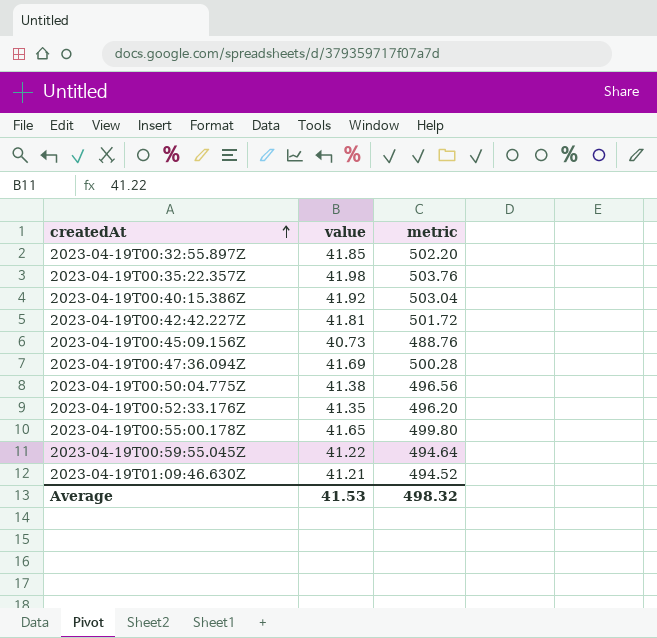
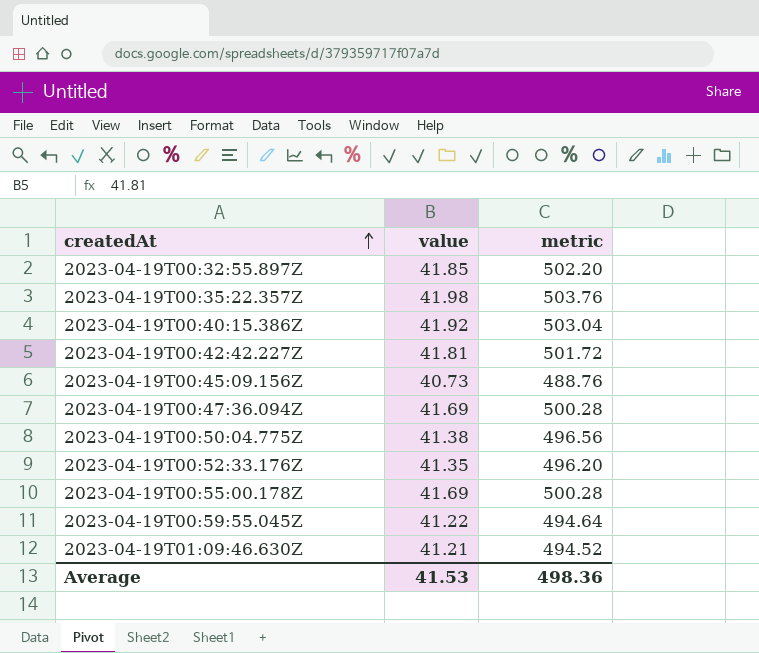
2023-04-19T00:55:00.178Z | value: 41.65 -> 41.69
2023-04-19T00:55:00.178Z | metric: 499.80 -> 500.28
Average | metric: 498.32 -> 498.36

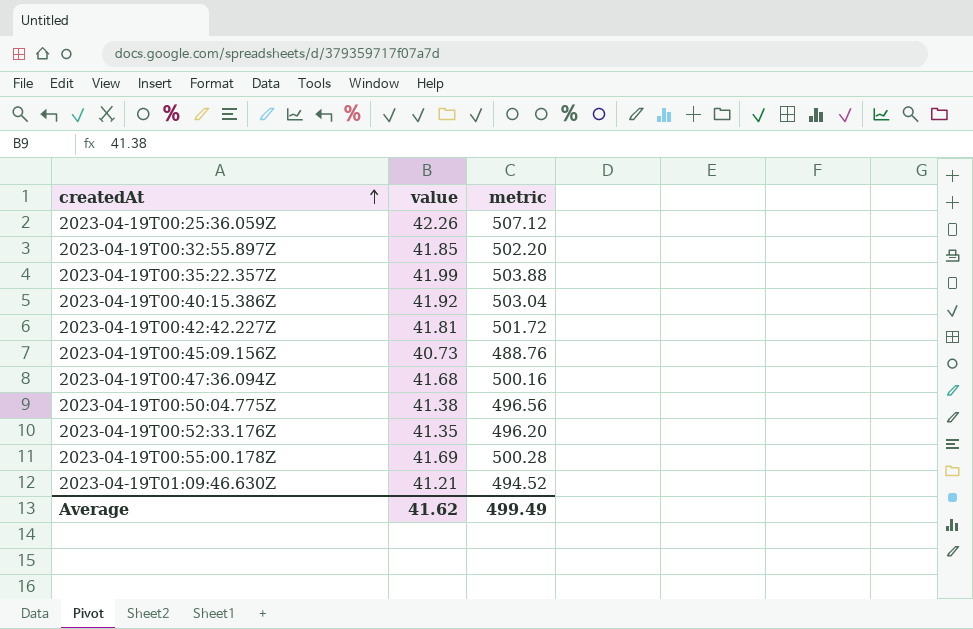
row 2023-04-19T00:59:55.045Z: 41.22 | 494.64 -> none
row 2023-04-19T00:25:36.059Z: none -> 42.26 | 507.12
2023-04-19T00:35:22.357Z | value: 41.98 -> 41.99
2023-04-19T00:35:22.357Z | metric: 503.76 -> 503.88
2023-04-19T00:47:36.094Z | value: 41.69 -> 41.68
2023-04-19T00:47:36.094Z | metric: 500.28 -> 500.16
Average | value: 41.53 -> 41.62
Average | metric: 498.36 -> 499.49

